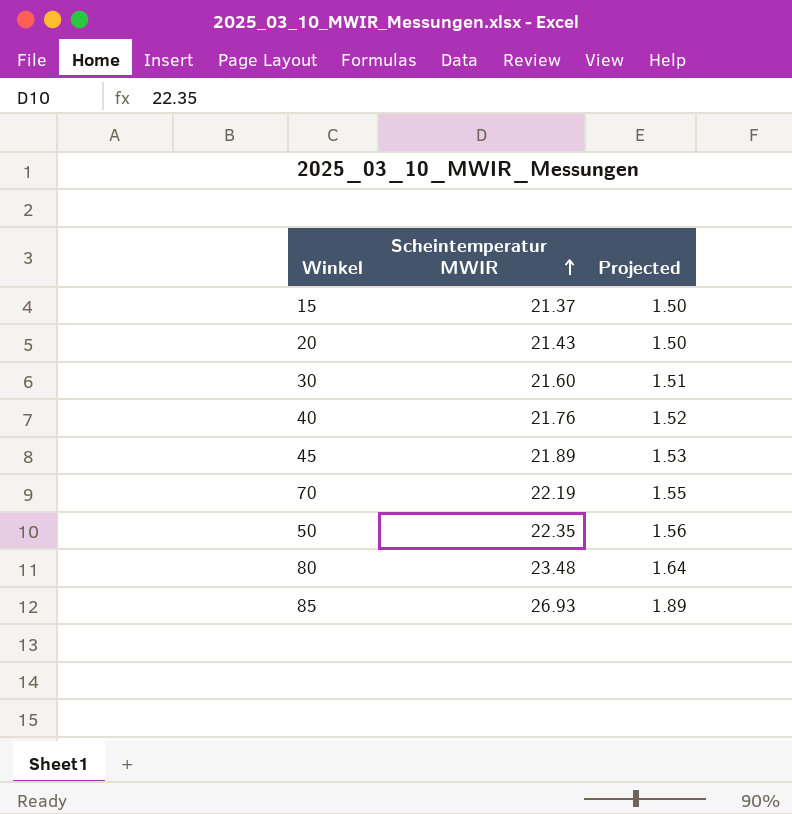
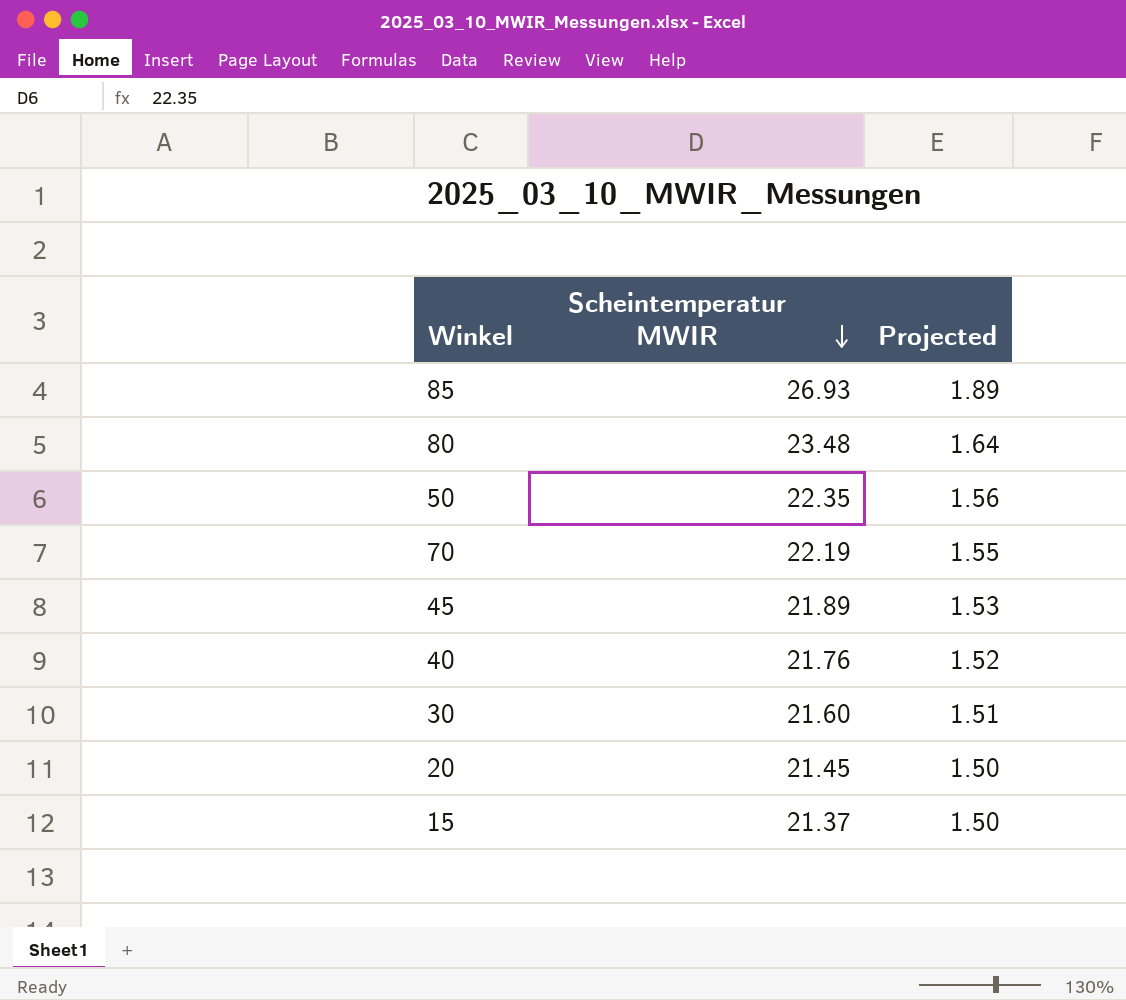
row order: Scheintemperatur MWIR ascending -> Scheintemperatur MWIR descending
20 | Scheintemperatur MWIR: 21.43 -> 21.45

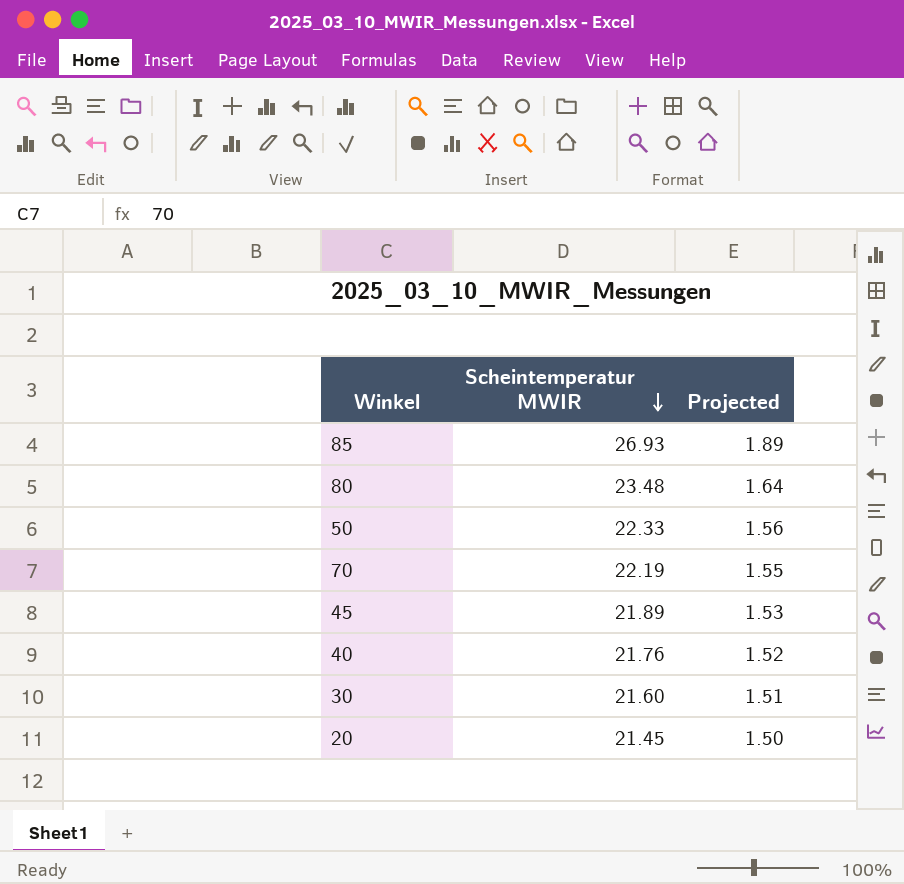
row 15: 21.37 | 1.50 -> none
50 | Scheintemperatur MWIR: 22.35 -> 22.33

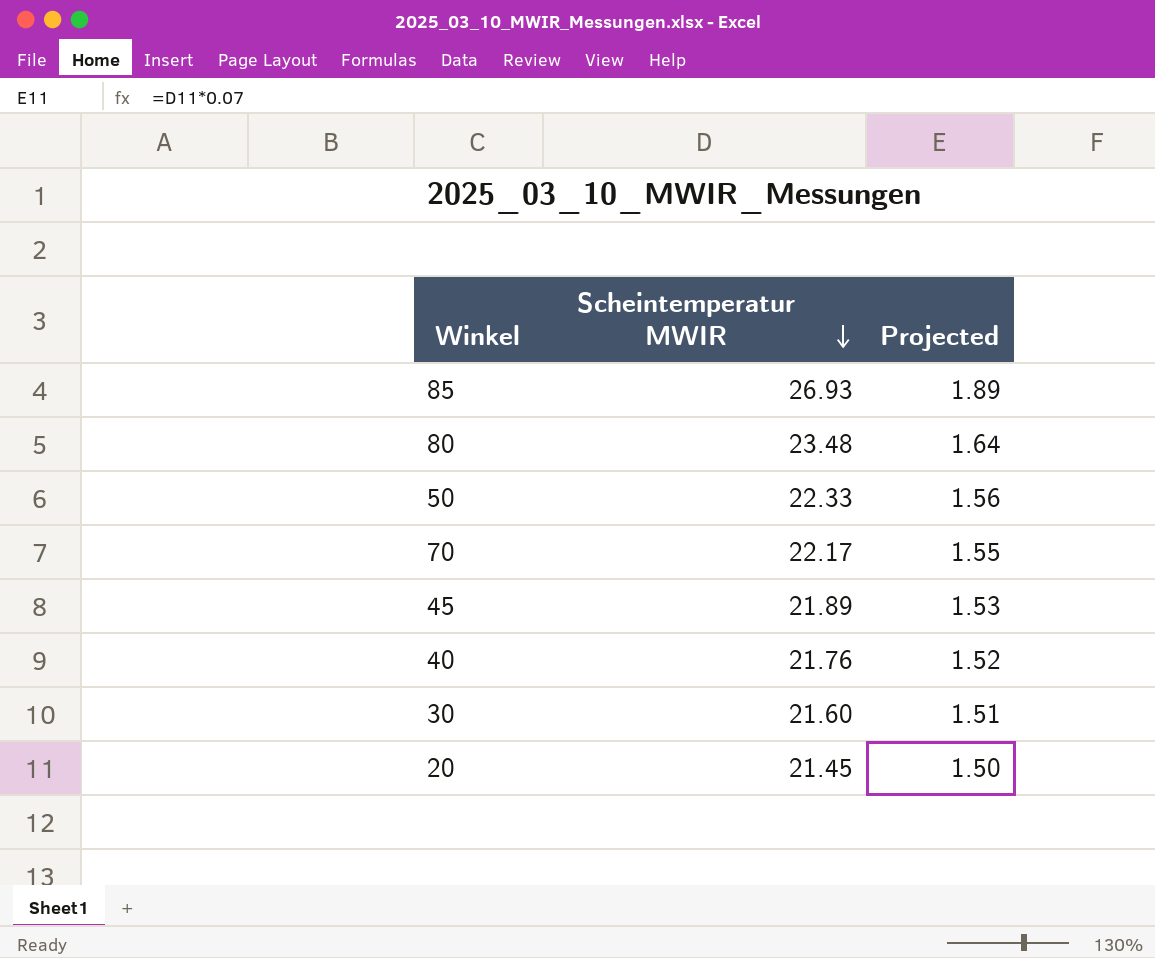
70 | Scheintemperatur MWIR: 22.19 -> 22.17

